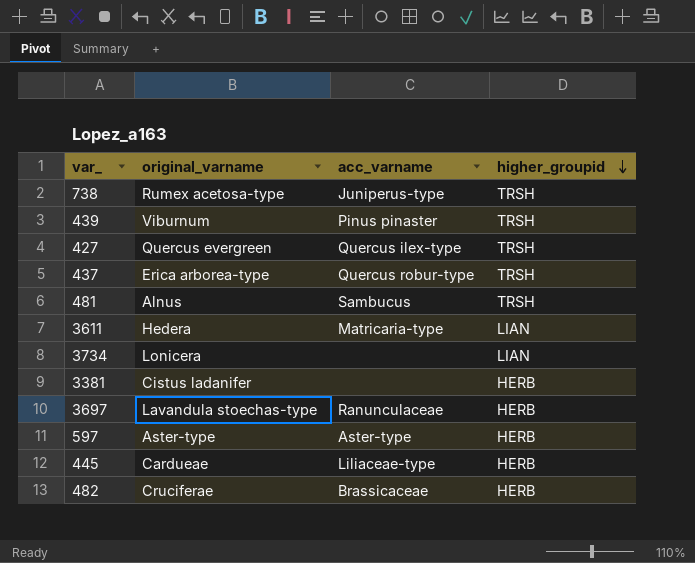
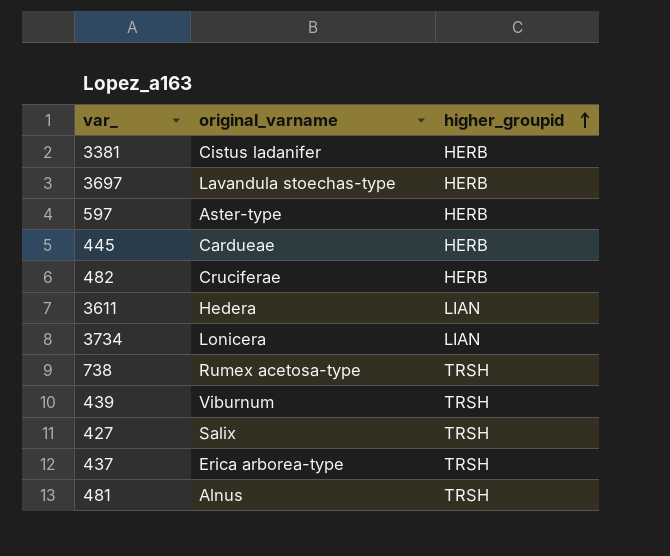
row order: higher_groupid descending -> higher_groupid ascending
column acc_varname | position: 3 -> none
427 | original_varname: Quercus evergreen -> Salix

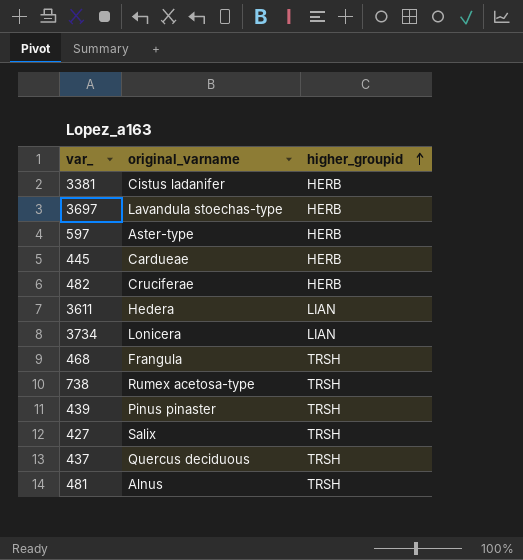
row 468: none -> Frangula | TRSH
439 | original_varname: Viburnum -> Pinus pinaster
437 | original_varname: Erica arborea-type -> Quercus deciduous

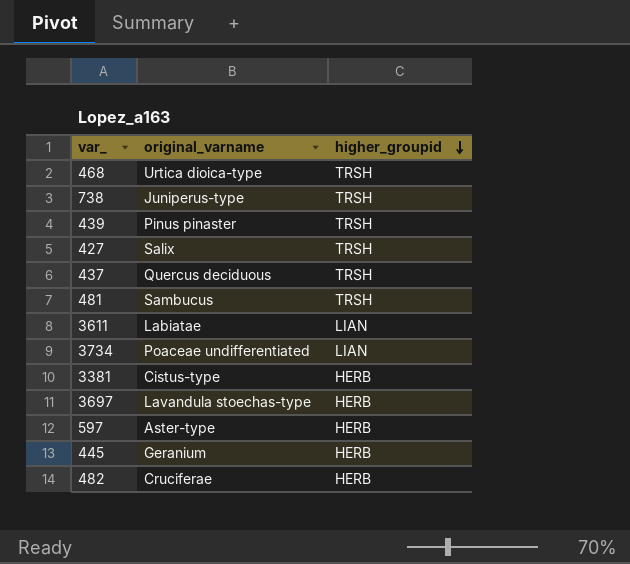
row order: higher_groupid ascending -> higher_groupid descending
468 | original_varname: Frangula -> Urtica dioica-type
738 | original_varname: Rumex acetosa-type -> Juniperus-type
481 | original_varname: Alnus -> Sambucus
3611 | original_varname: Hedera -> Labiatae
3734 | original_varname: Lonicera -> Poaceae undifferentiated
3381 | original_varname: Cistus ladanifer -> Cistus-type
445 | original_varname: Cardueae -> Geranium

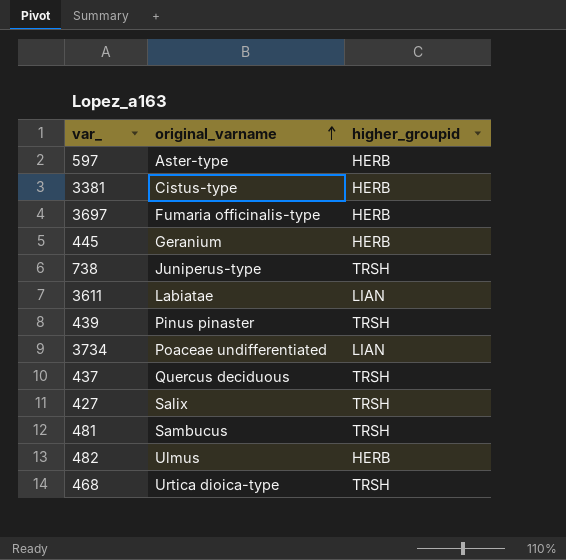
row order: higher_groupid descending -> original_varname ascending
3697 | original_varname: Lavandula stoechas-type -> Fumaria officinalis-type
482 | original_varname: Cruciferae -> Ulmus

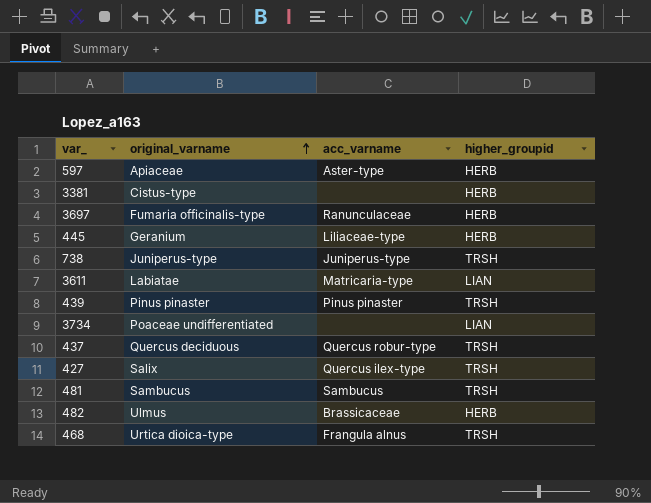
column acc_varname | position: none -> 3
597 | original_varname: Aster-type -> Apiaceae

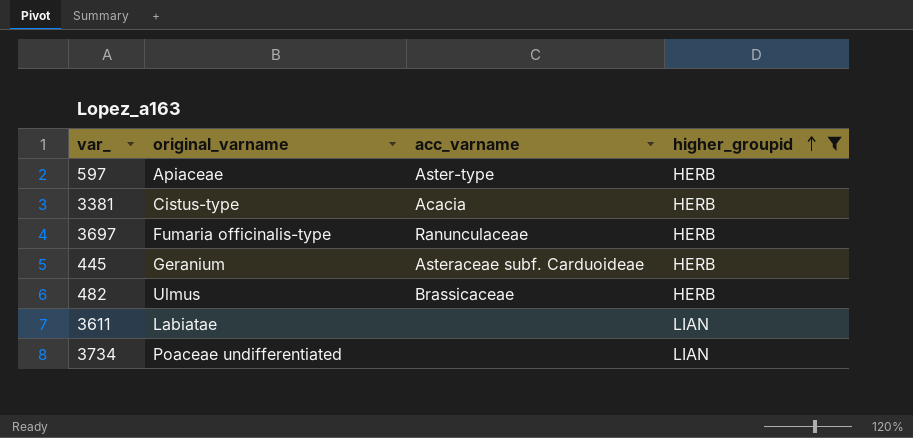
filter: none -> higher_groupid != TRSH
row order: original_varname ascending -> higher_groupid ascending
3381 | acc_varname: none -> Acacia
445 | acc_varname: Liliaceae-type -> Asteraceae subf. Carduoideae
3611 | acc_varname: Matricaria-type -> none

